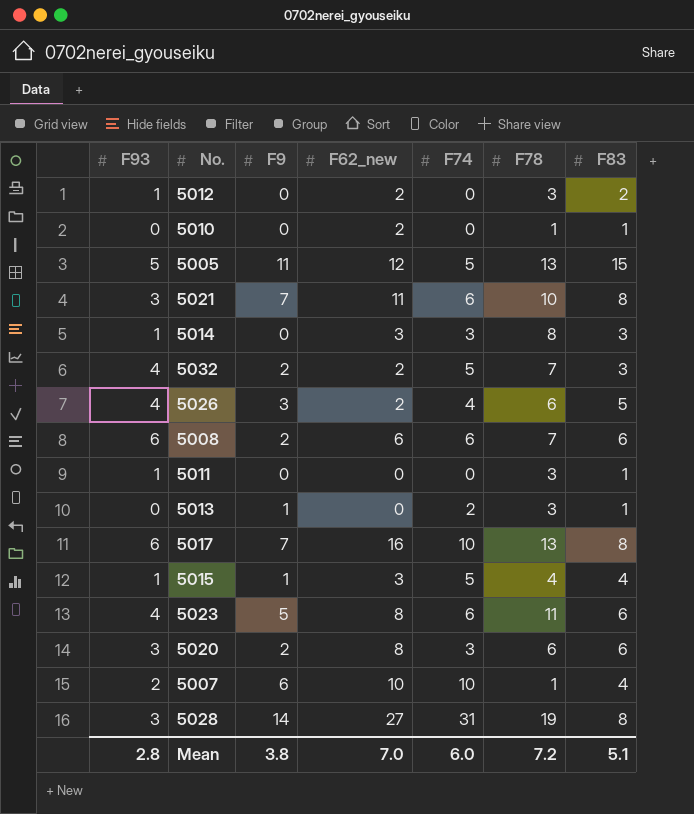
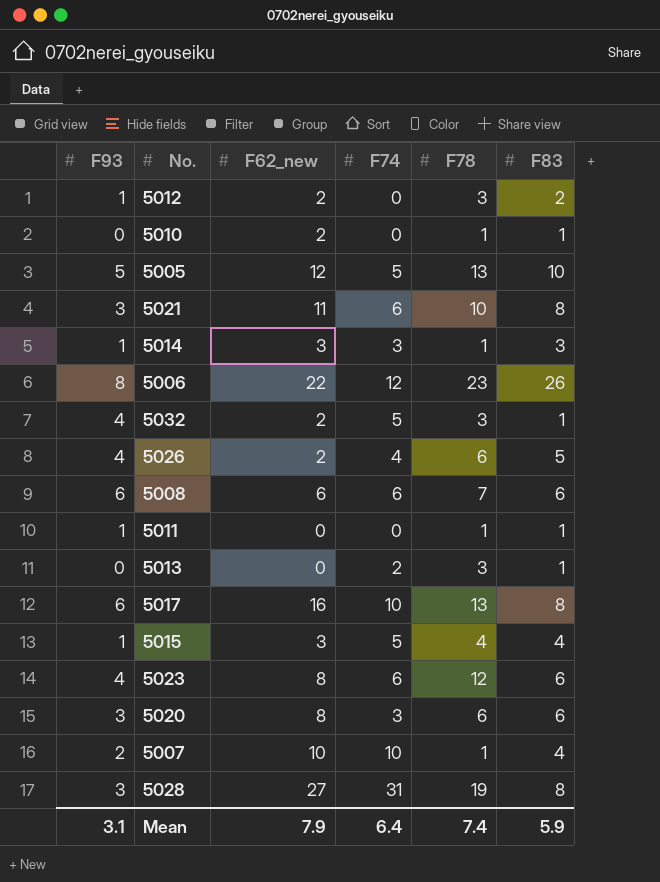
column F9 | position: 3 -> none
5005 | F83: 15 -> 10
5014 | F78: 8 -> 1
row 5006: none -> 8 | 22 | 12 | 23 | 26
5032 | F78: 7 -> 3
5032 | F83: 3 -> 1
5011 | F78: 3 -> 1
5023 | F78: 11 -> 12
Mean | F93: 2.8 -> 3.1
Mean | F62_new: 7.0 -> 7.9
Mean | F74: 6.0 -> 6.4
Mean | F78: 7.2 -> 7.4
Mean | F83: 5.1 -> 5.9

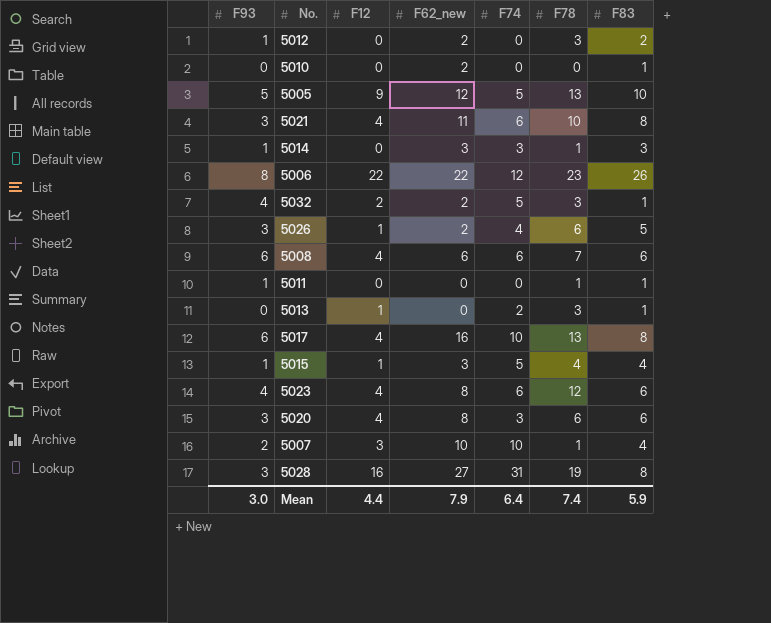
column F12 | position: none -> 3
5010 | F78: 1 -> 0
5026 | F93: 4 -> 3
Mean | F93: 3.1 -> 3.0

